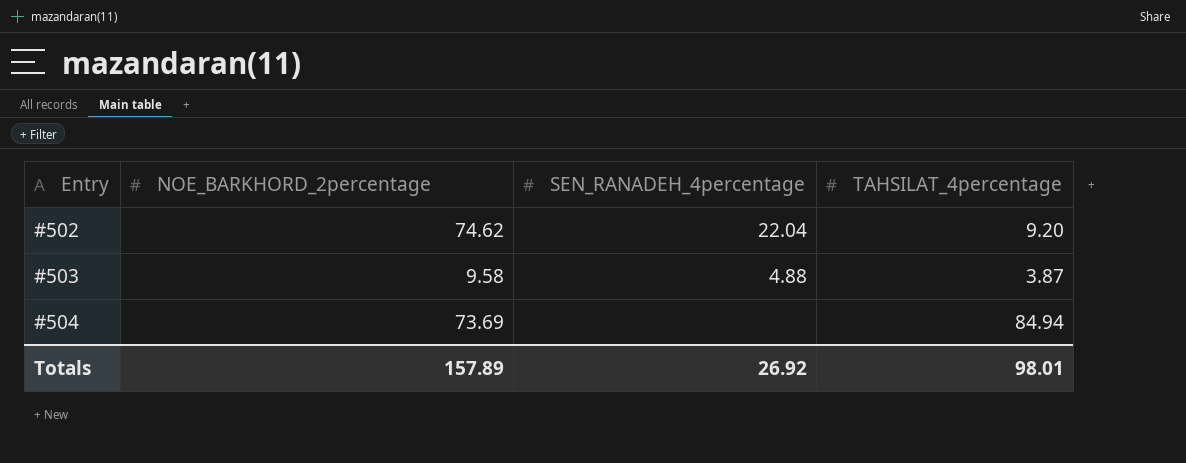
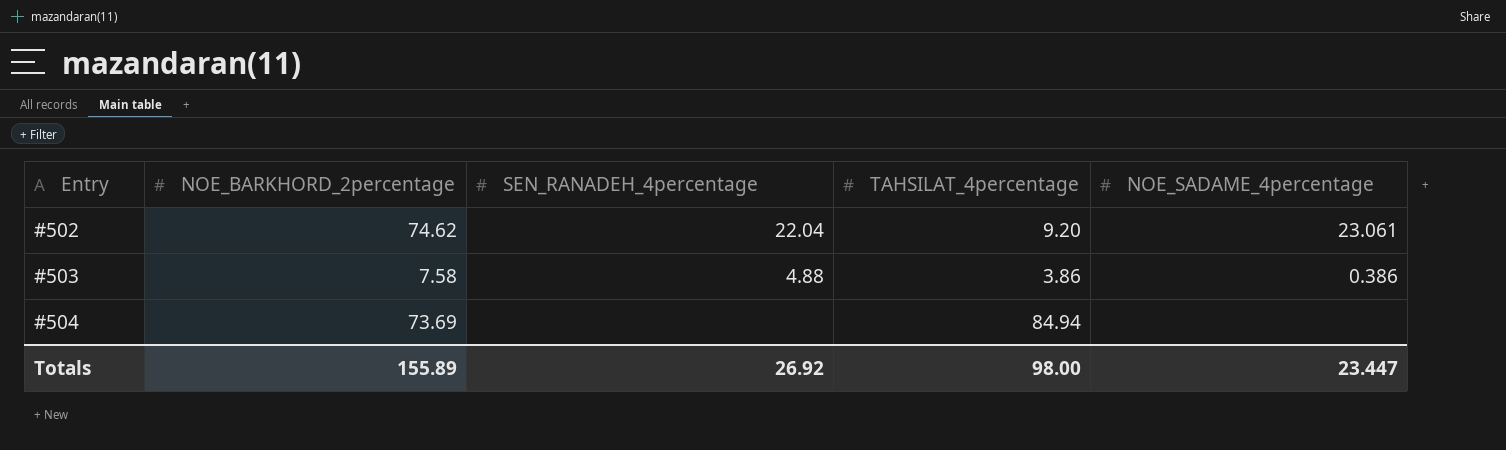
column NOE_SADAME_4percentage | position: none -> 5
#503 | NOE_BARKHORD_2percentage: 9.58 -> 7.58
#503 | TAHSILAT_4percentage: 3.87 -> 3.86
Totals | NOE_BARKHORD_2percentage: 157.89 -> 155.89
Totals | TAHSILAT_4percentage: 98.01 -> 98.00

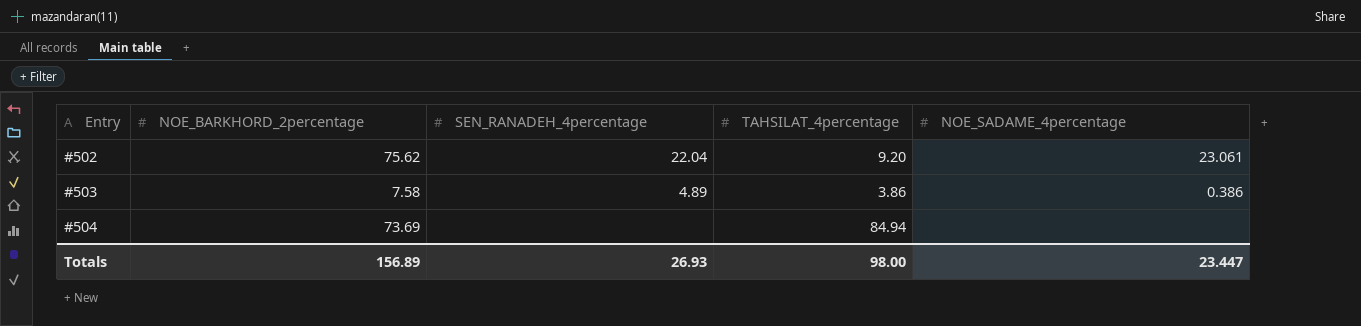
#502 | NOE_BARKHORD_2percentage: 74.62 -> 75.62
#503 | SEN_RANADEH_4percentage: 4.88 -> 4.89
Totals | NOE_BARKHORD_2percentage: 155.89 -> 156.89
Totals | SEN_RANADEH_4percentage: 26.92 -> 26.93

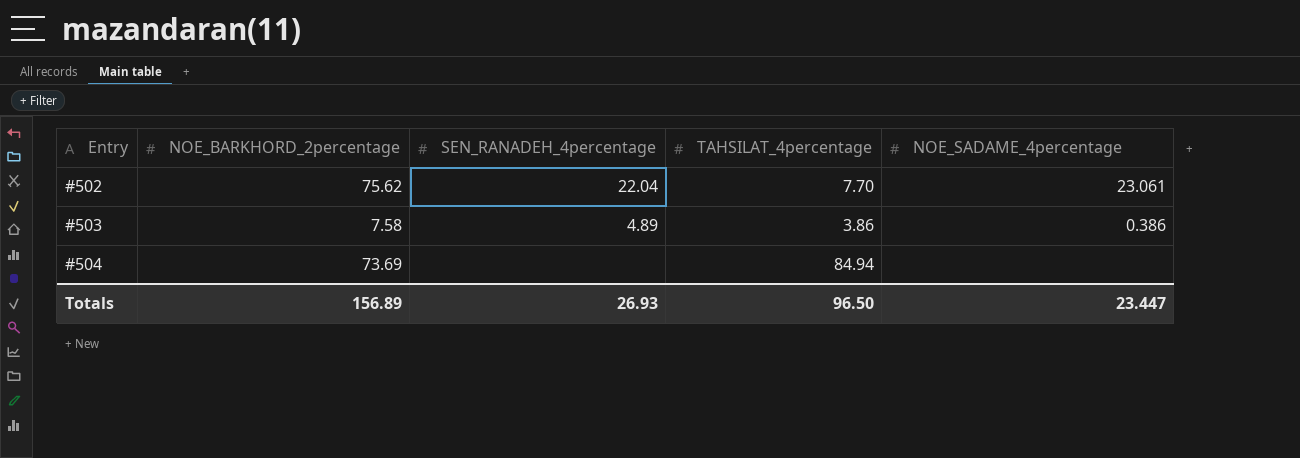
#502 | TAHSILAT_4percentage: 9.20 -> 7.70
Totals | TAHSILAT_4percentage: 98.00 -> 96.50

